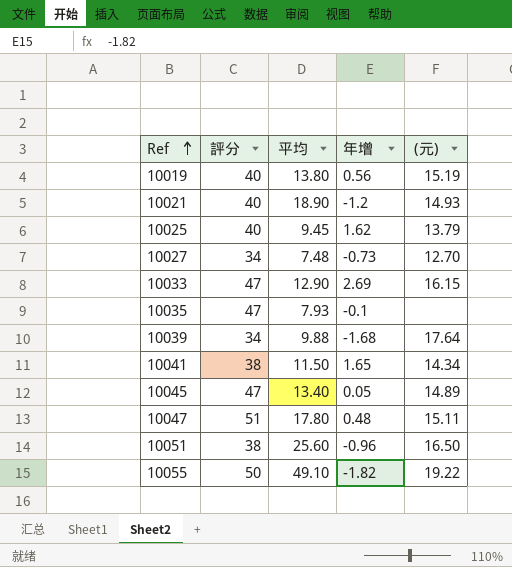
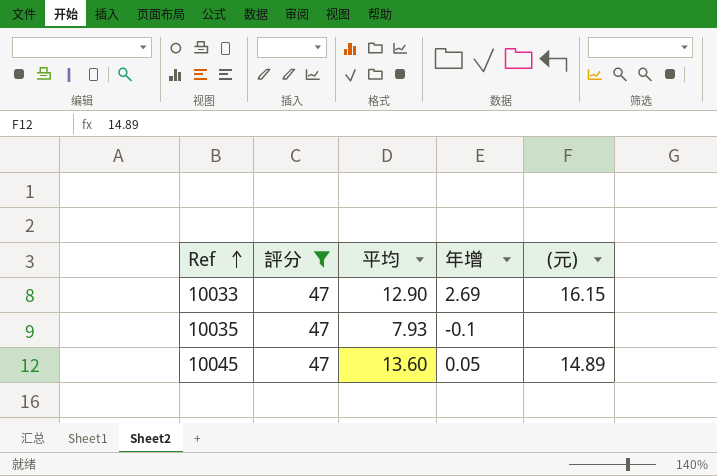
filter: none -> 評分 = 47
10045 | 平均: 13.40 -> 13.60

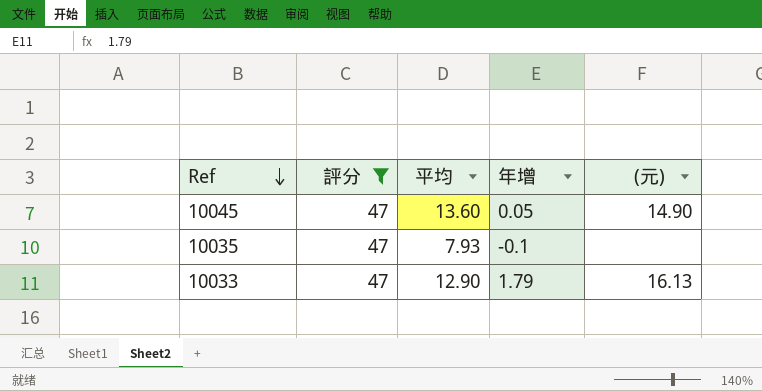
row order: Ref ascending -> Ref descending
10045 | (元): 14.89 -> 14.90
10033 | 年增: 2.69 -> 1.79
10033 | (元): 16.15 -> 16.13

